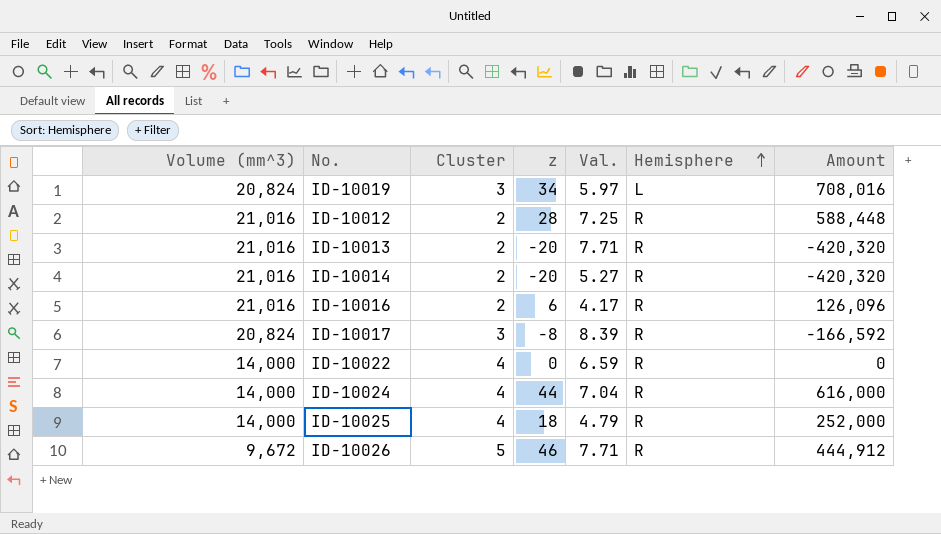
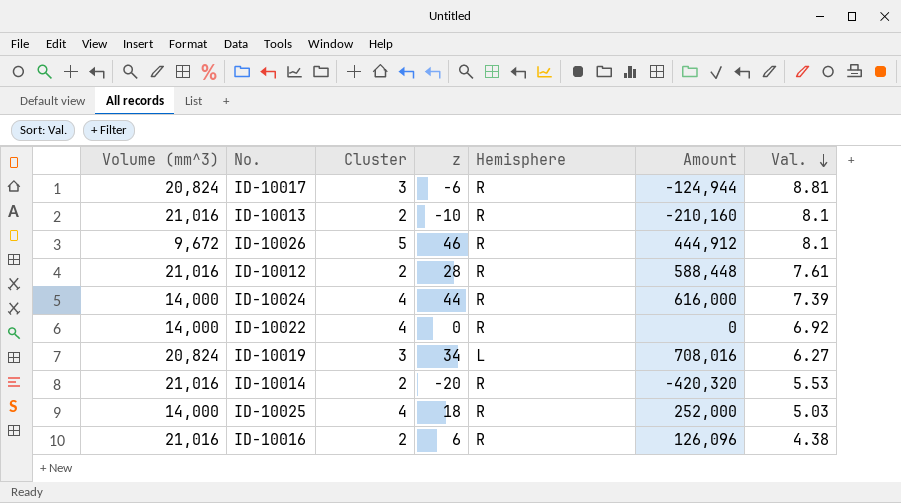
row order: Hemisphere ascending -> Val. descending
column Val. | position: 5 -> 7
ID-10017 | z: -8 -> -6
ID-10017 | Amount: -166,592 -> -124,944
ID-10017 | Val.: 8.39 -> 8.81
ID-10013 | z: -20 -> -10
ID-10013 | Amount: -420,320 -> -210,160
ID-10013 | Val.: 7.71 -> 8.1
ID-10026 | Val.: 7.71 -> 8.1
ID-10012 | Val.: 7.25 -> 7.61
ID-10024 | Val.: 7.04 -> 7.39
ID-10022 | Val.: 6.59 -> 6.92
ID-10019 | Val.: 5.97 -> 6.27
ID-10014 | Val.: 5.27 -> 5.53
ID-10025 | Val.: 4.79 -> 5.03
ID-10016 | Val.: 4.17 -> 4.38

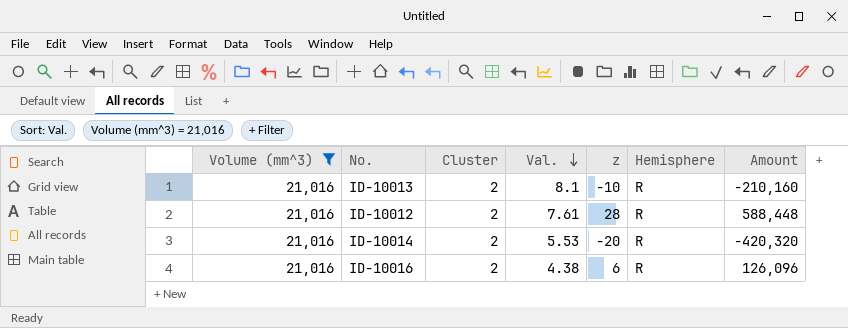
filter: none -> Volume (mm^3) = 21,016
column Val. | position: 7 -> 4

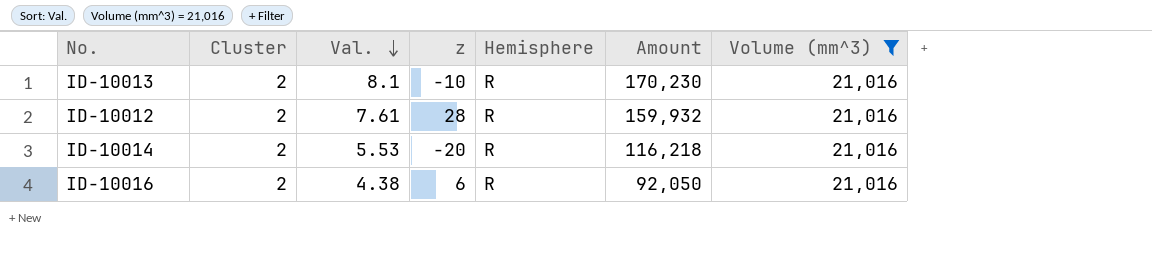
column Amount | formula: [Volume (mm^3)] * [z] -> [Val.] * [Volume (mm^3)]
column Volume (mm^3) | position: 1 -> 7

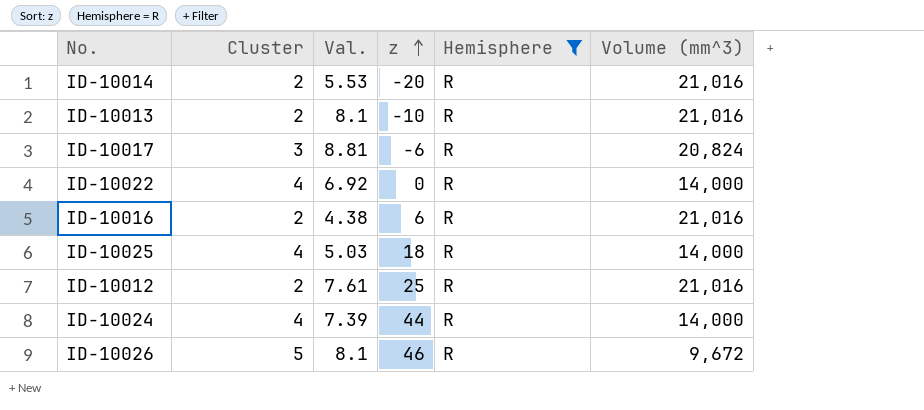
filter: Volume (mm^3) = 21,016 -> Hemisphere = R
row order: Val. descending -> z ascending
column Amount | formula: [Val.] * [Volume (mm^3)] -> none
ID-10012 | z: 28 -> 25

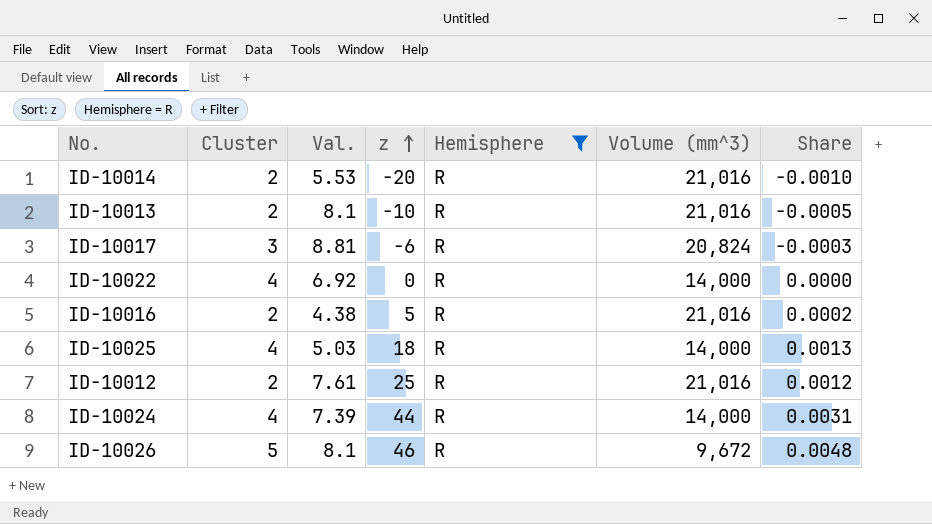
column Share | formula: none -> [z] / [Volume (mm^3)]
ID-10016 | z: 6 -> 5

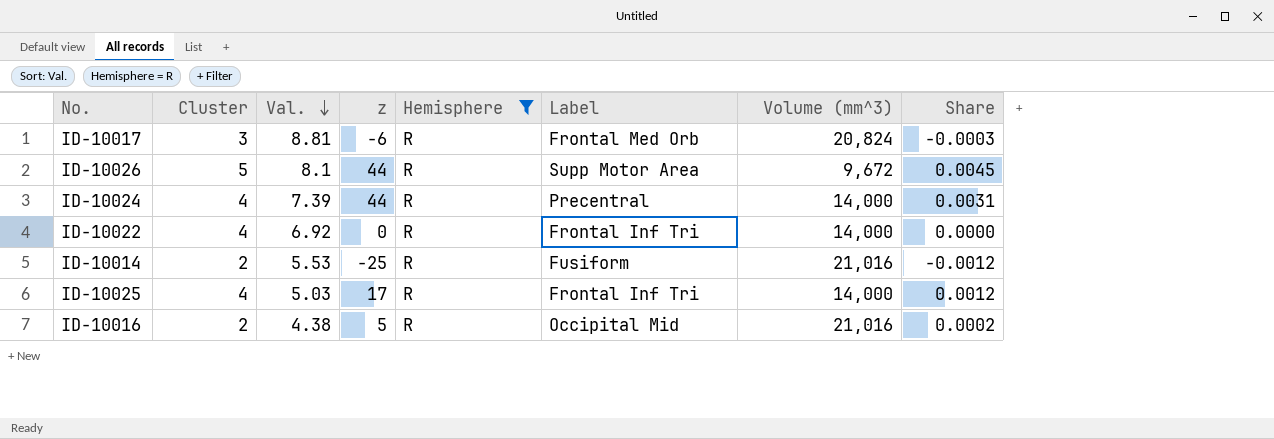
row order: z ascending -> Val. descending
column Label | position: none -> 6
row ID-10013: 2 | 8.1 | -10 | R | 21,016 | -0.0005 -> none
row ID-10012: 2 | 7.61 | 25 | R | 21,016 | 0.0012 -> none
ID-10026 | z: 46 -> 44
ID-10026 | Share: 0.0048 -> 0.0045
ID-10014 | z: -20 -> -25
ID-10014 | Share: -0.0010 -> -0.0012
ID-10025 | z: 18 -> 17
ID-10025 | Share: 0.0013 -> 0.0012

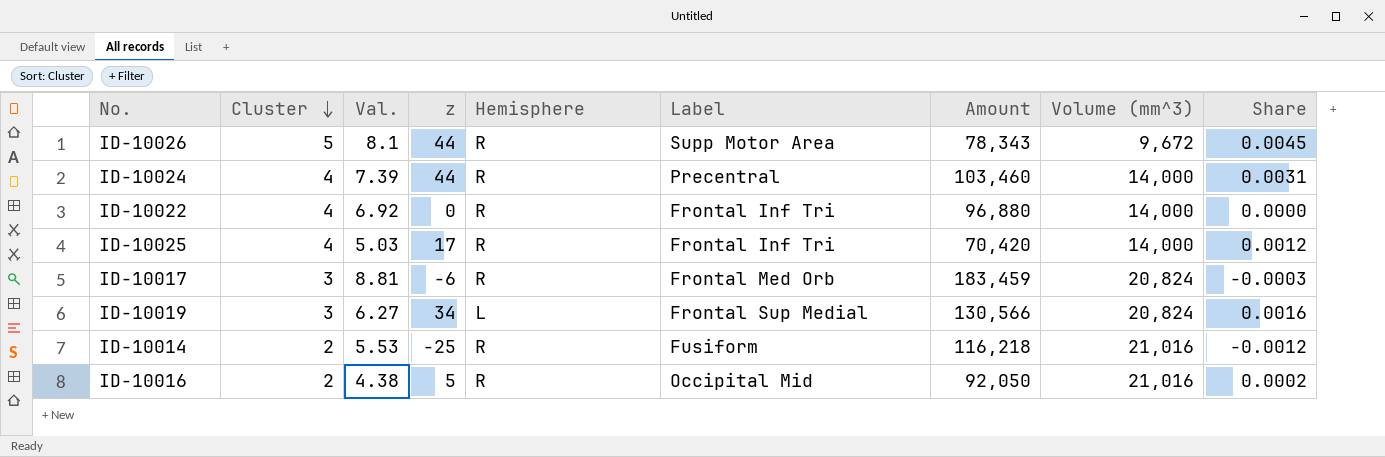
filter: Hemisphere = R -> none
row order: Val. descending -> Cluster descending
column Amount | formula: none -> [Val.] * [Volume (mm^3)]

